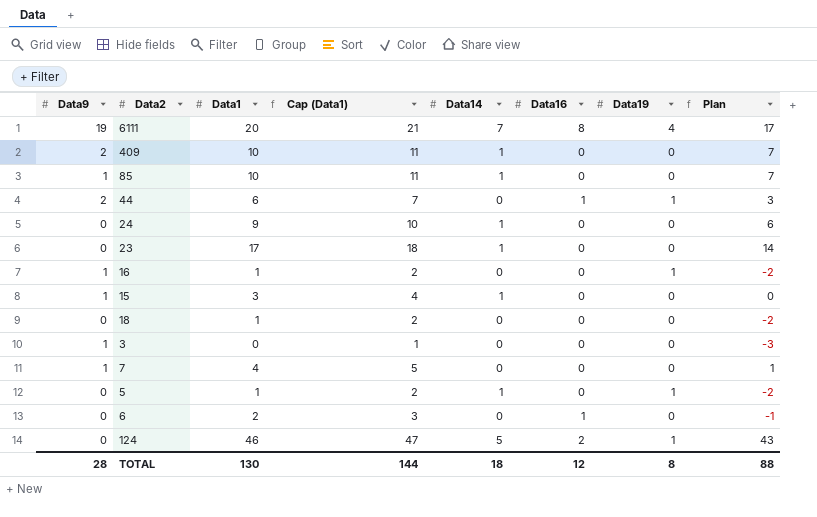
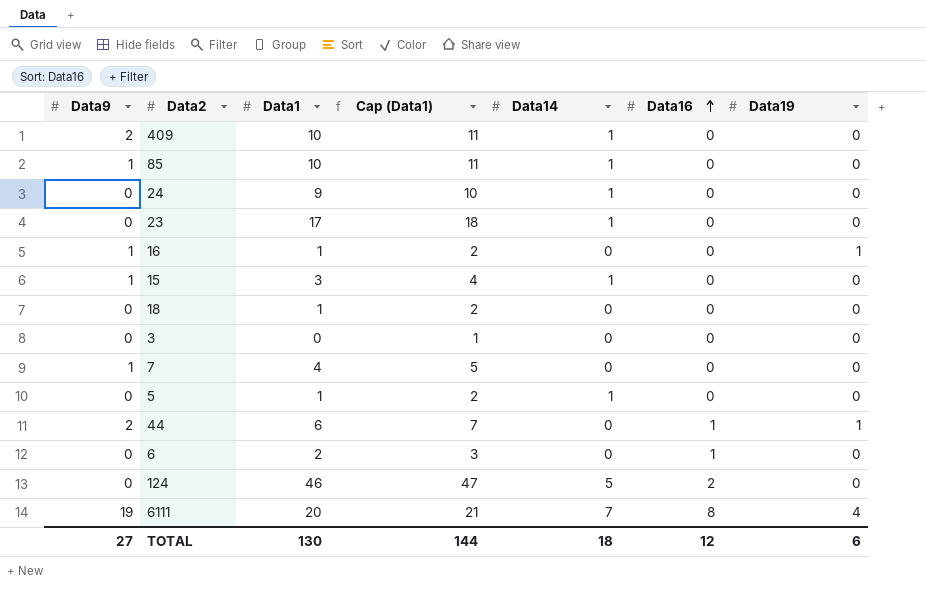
row order: none -> Data16 ascending
column Plan | formula: [Data1] - 3 -> none
3 | Data9: 1 -> 0
5 | Data19: 1 -> 0
124 | Data19: 1 -> 0
TOTAL | Data9: 28 -> 27
TOTAL | Data19: 8 -> 6

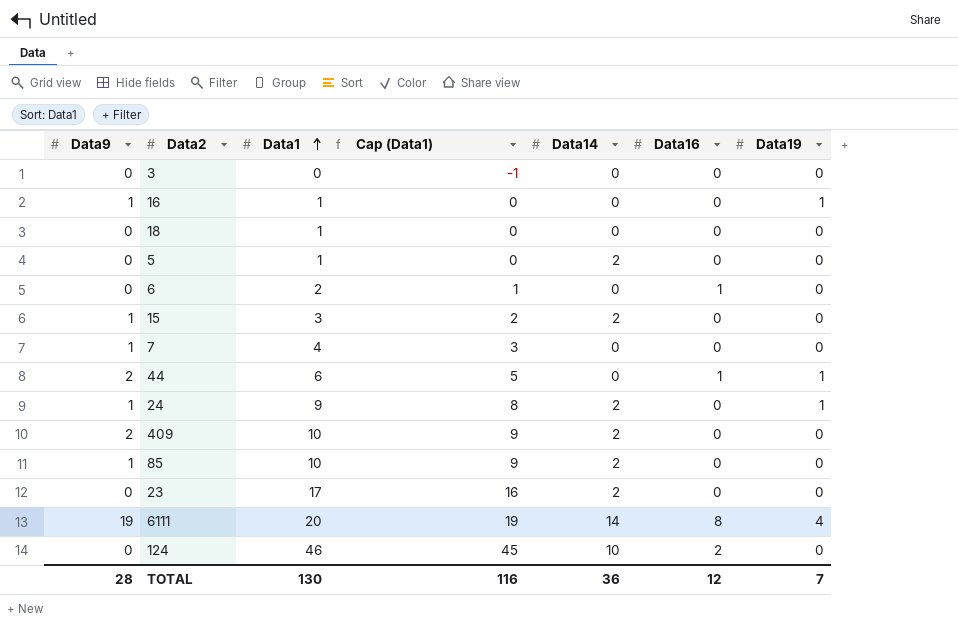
row order: Data16 ascending -> Data1 ascending
column Cap (Data1) | formula: [Data1] + 1 -> [Data1] - 1
5 | Data14: 1 -> 2
15 | Data14: 1 -> 2
24 | Data9: 0 -> 1
24 | Data14: 1 -> 2
24 | Data19: 0 -> 1
409 | Data14: 1 -> 2
85 | Data14: 1 -> 2
23 | Data14: 1 -> 2
6111 | Data14: 7 -> 14
124 | Data14: 5 -> 10
TOTAL | Data9: 27 -> 28
TOTAL | Cap (Data1): 144 -> 116
TOTAL | Data14: 18 -> 36
TOTAL | Data19: 6 -> 7

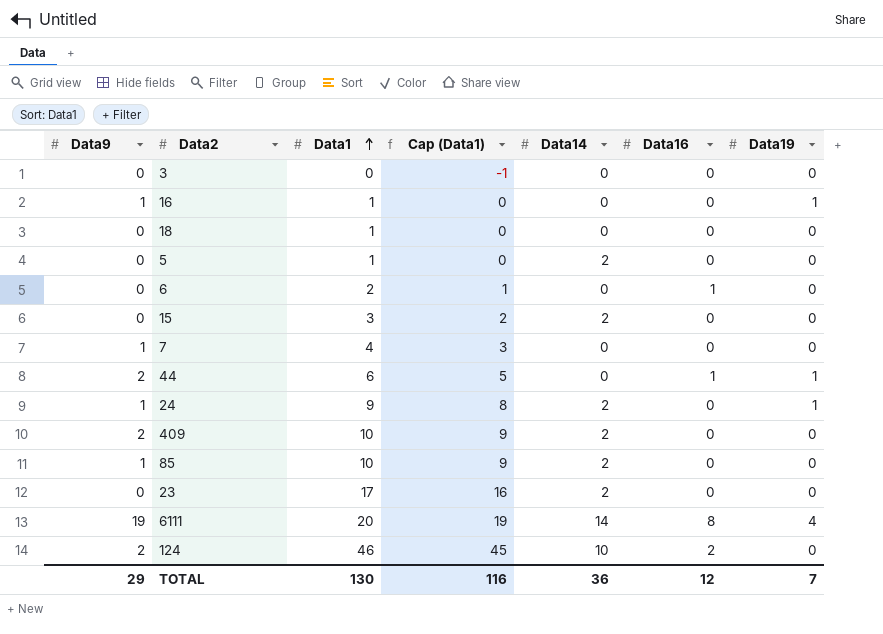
15 | Data9: 1 -> 0
124 | Data9: 0 -> 2
TOTAL | Data9: 28 -> 29

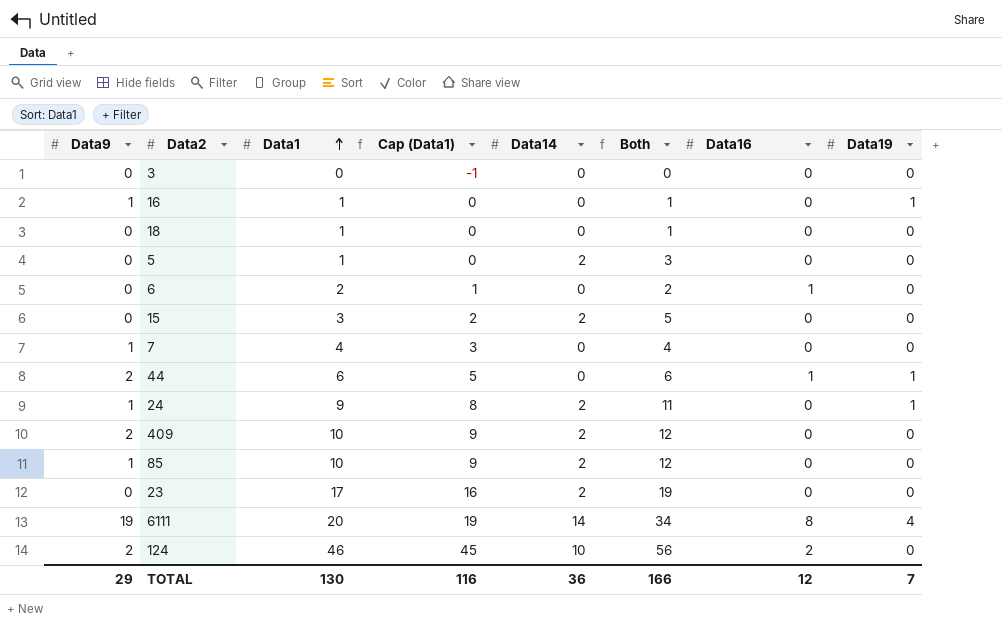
column Both | formula: none -> [Data1] + [Data14]

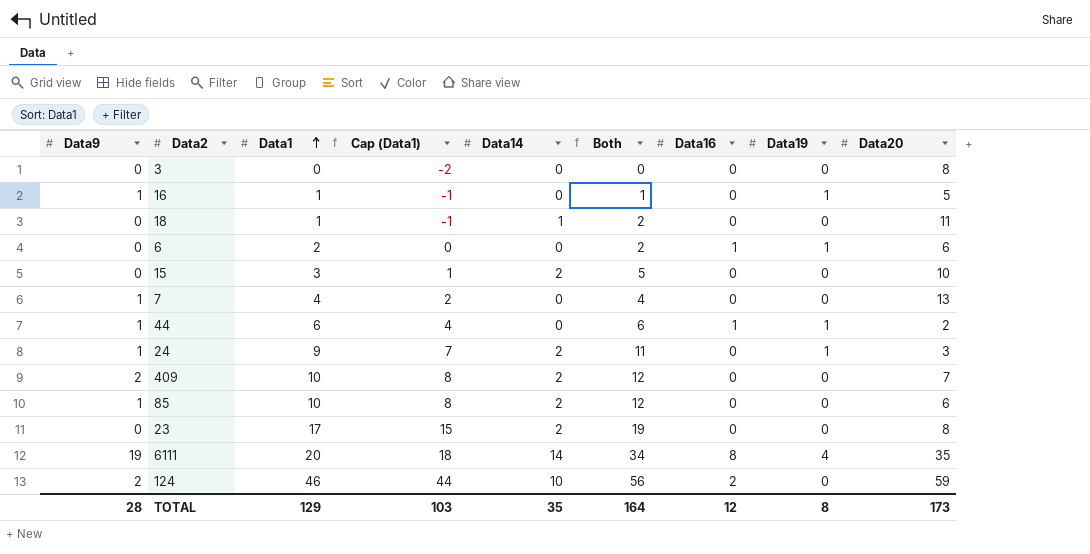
column Cap (Data1) | formula: [Data1] - 1 -> [Data1] - 2
column Data20 | position: none -> 9
row 5: 0 | 1 | 0 | 2 | 3 | 0 | 0 -> none
18 | Data14: 0 -> 1
18 | Both: 1 -> 2
6 | Data19: 0 -> 1
44 | Data9: 2 -> 1
TOTAL | Data9: 29 -> 28
TOTAL | Data1: 130 -> 129
TOTAL | Cap (Data1): 116 -> 103
TOTAL | Data14: 36 -> 35
TOTAL | Both: 166 -> 164
TOTAL | Data19: 7 -> 8

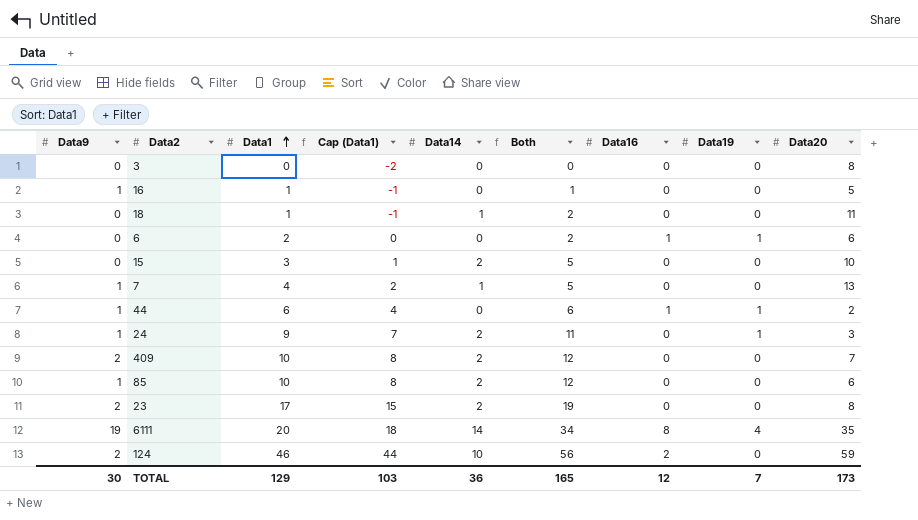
16 | Data19: 1 -> 0
7 | Data14: 0 -> 1
7 | Both: 4 -> 5
23 | Data9: 0 -> 2
TOTAL | Data9: 28 -> 30
TOTAL | Data14: 35 -> 36
TOTAL | Both: 164 -> 165
TOTAL | Data19: 8 -> 7

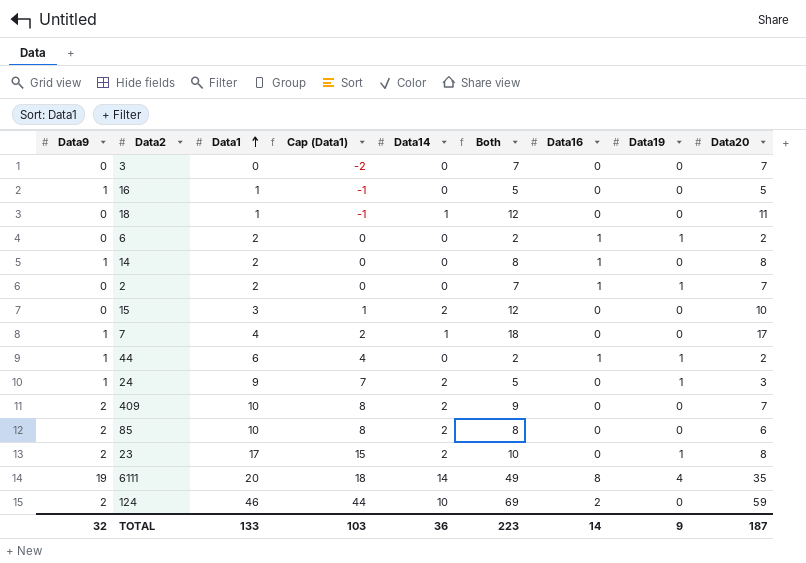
column Both | formula: [Data1] + [Data14] -> [Data14] + [Data20]
3 | Data20: 8 -> 7
6 | Data20: 6 -> 2
row 14: none -> 1 | 2 | 0 | 0 | 8 | 1 | 0 | 8
row 2: none -> 0 | 2 | 0 | 0 | 7 | 1 | 1 | 7
7 | Data20: 13 -> 17
85 | Data9: 1 -> 2
23 | Data19: 0 -> 1
TOTAL | Data9: 30 -> 32
TOTAL | Data1: 129 -> 133
TOTAL | Both: 165 -> 223
TOTAL | Data16: 12 -> 14
TOTAL | Data19: 7 -> 9
TOTAL | Data20: 173 -> 187

